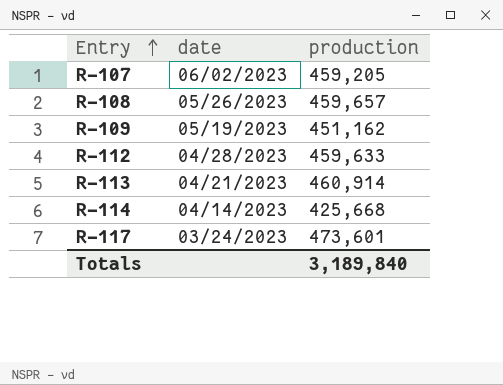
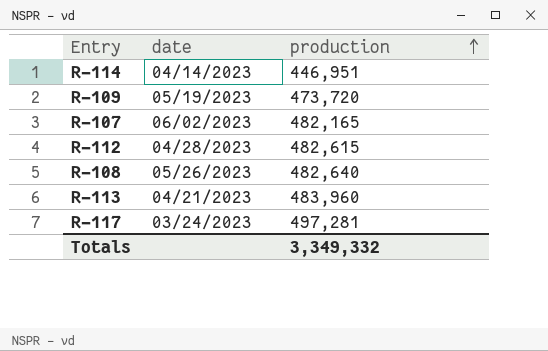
row order: Entry ascending -> production ascending
R-114 | production: 425,668 -> 446,951
R-109 | production: 451,162 -> 473,720
R-107 | production: 459,205 -> 482,165
R-112 | production: 459,633 -> 482,615
R-108 | production: 459,657 -> 482,640
R-113 | production: 460,914 -> 483,960
R-117 | production: 473,601 -> 497,281
Totals | production: 3,189,840 -> 3,349,332

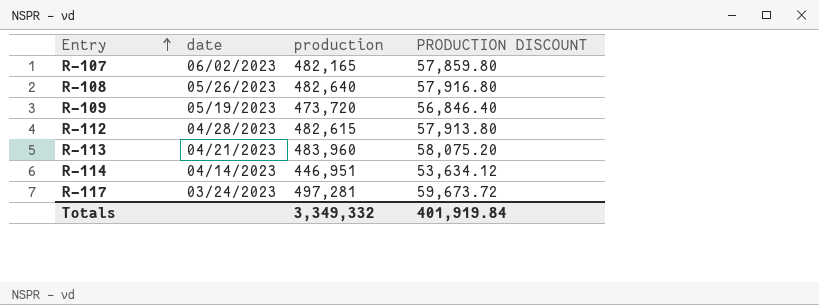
row order: production ascending -> Entry ascending
column PRODUCTION DISCOUNT | formula: none -> [production] * 0.12

